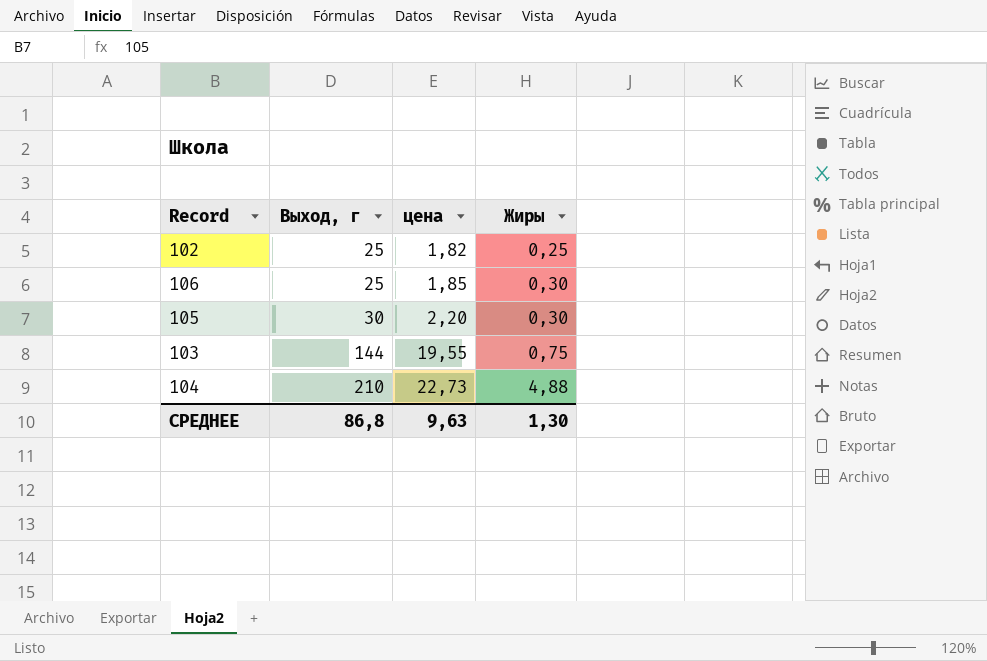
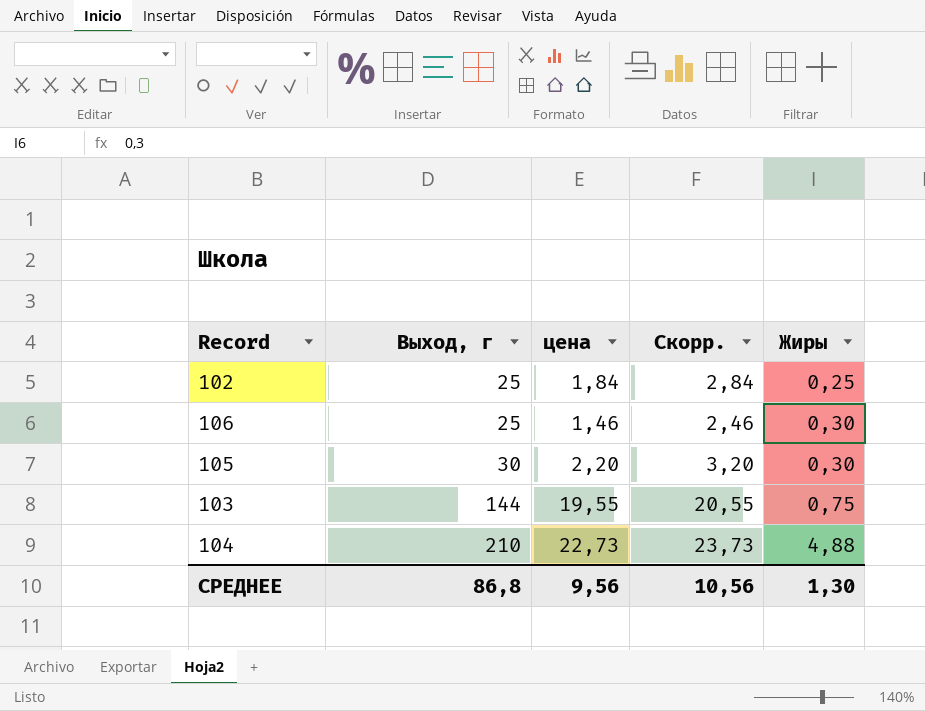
column Скорр. | formula: none -> [цена] + 1
102 | цена: 1,82 -> 1,84
106 | цена: 1,85 -> 1,46
СРЕДНЕЕ | цена: 9,63 -> 9,56

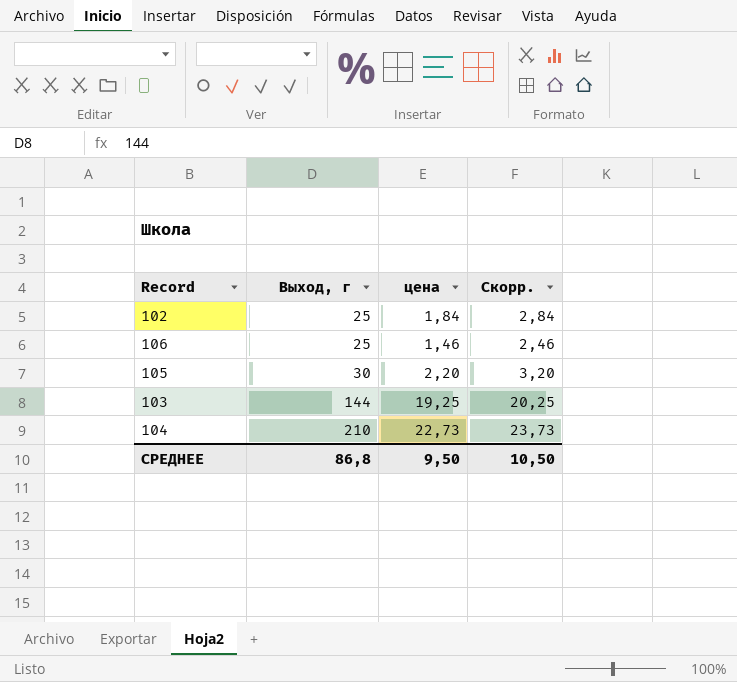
column Жиры | position: 5 -> none
103 | цена: 19,55 -> 19,25
103 | Скорр.: 20,55 -> 20,25
СРЕДНЕЕ | цена: 9,56 -> 9,50
СРЕДНЕЕ | Скорр.: 10,56 -> 10,50

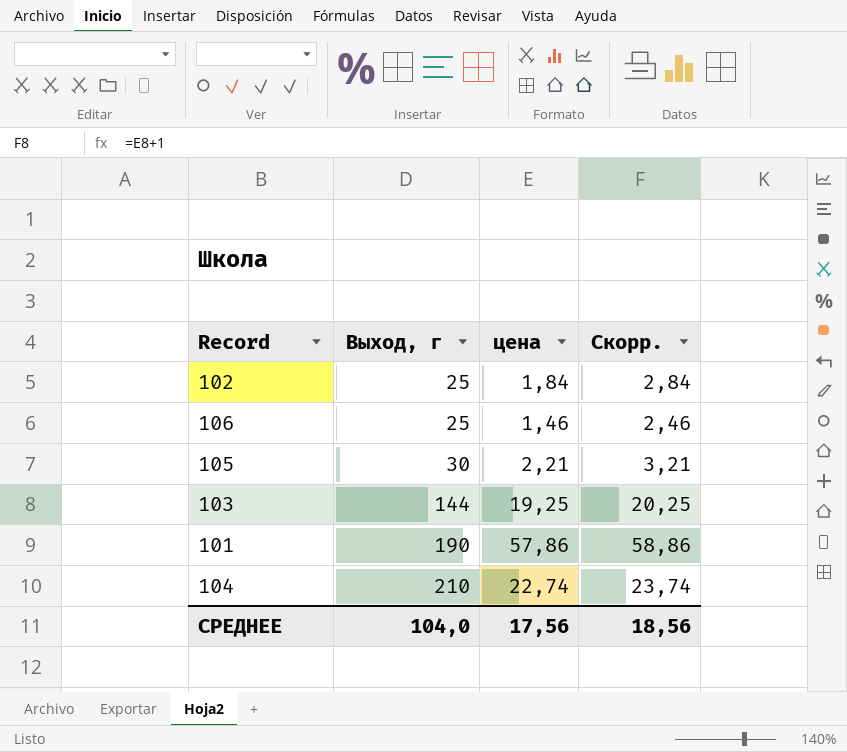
105 | цена: 2,20 -> 2,21
105 | Скорр.: 3,20 -> 3,21
row 101: none -> 190 | 57,86 | 58,86
104 | цена: 22,73 -> 22,74
104 | Скорр.: 23,73 -> 23,74
СРЕДНЕЕ | Выход, г: 86,8 -> 104,0
СРЕДНЕЕ | цена: 9,50 -> 17,56
СРЕДНЕЕ | Скорр.: 10,50 -> 18,56

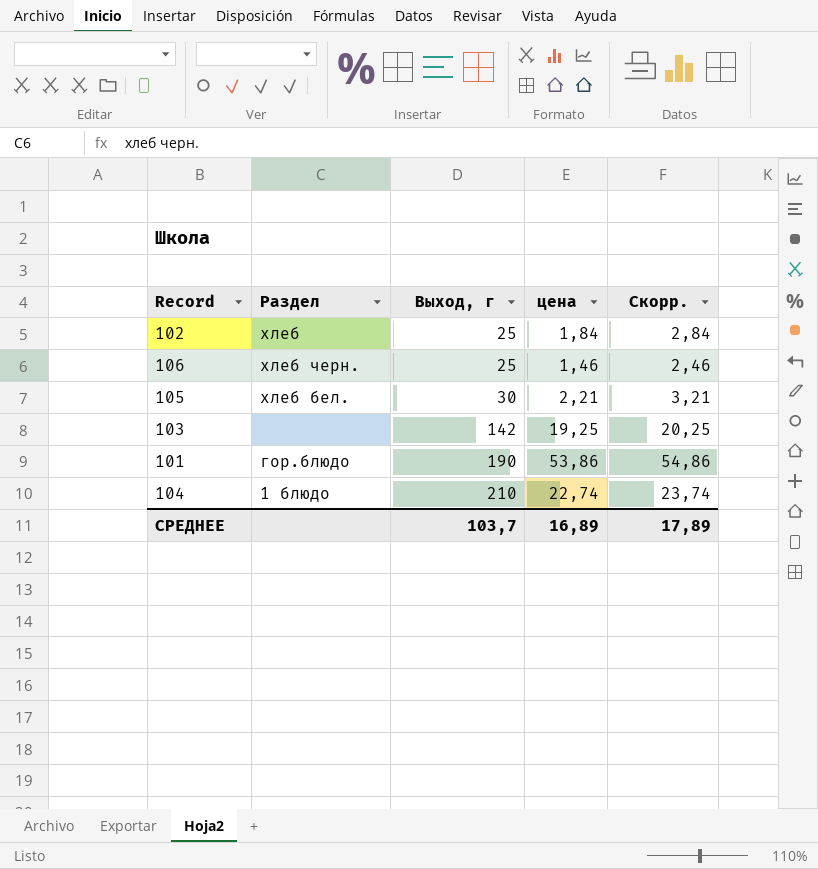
column Раздел | position: none -> 2
103 | Выход, г: 144 -> 142
101 | цена: 57,86 -> 53,86
101 | Скорр.: 58,86 -> 54,86
СРЕДНЕЕ | Выход, г: 104,0 -> 103,7
СРЕДНЕЕ | цена: 17,56 -> 16,89
СРЕДНЕЕ | Скорр.: 18,56 -> 17,89

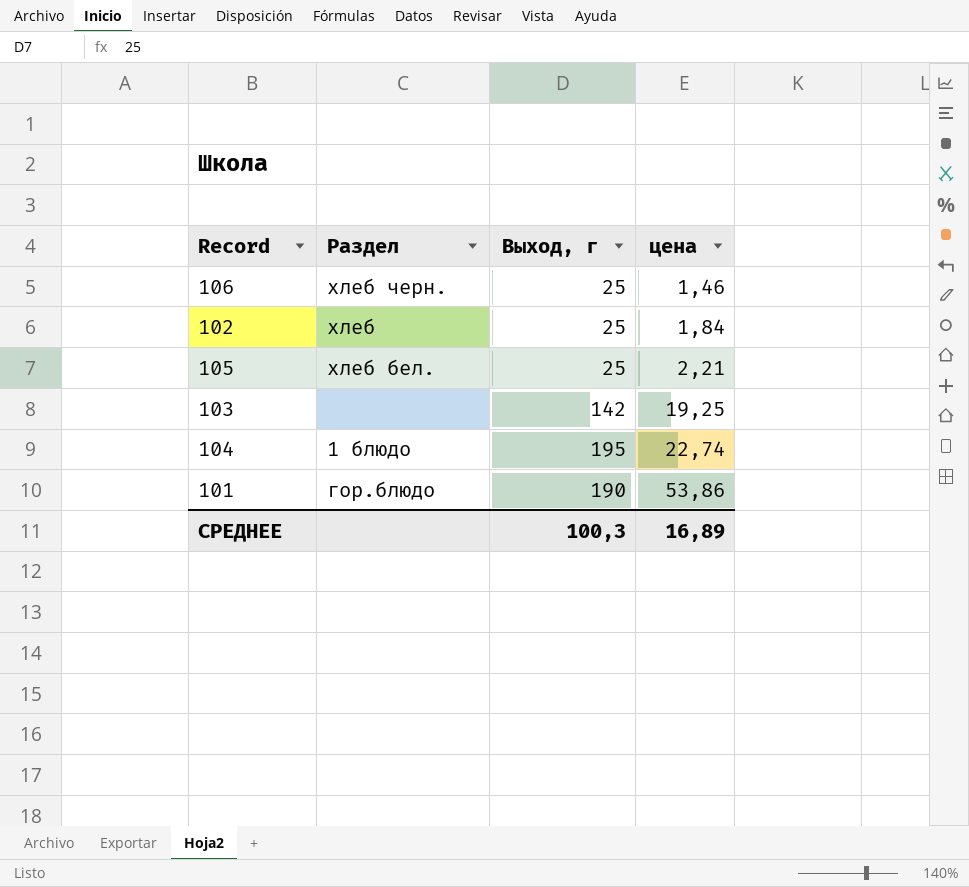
row order: Выход, г ascending -> цена ascending
column Скорр. | formula: [цена] + 1 -> none
105 | Выход, г: 30 -> 25
104 | Выход, г: 210 -> 195
СРЕДНЕЕ | Выход, г: 103,7 -> 100,3

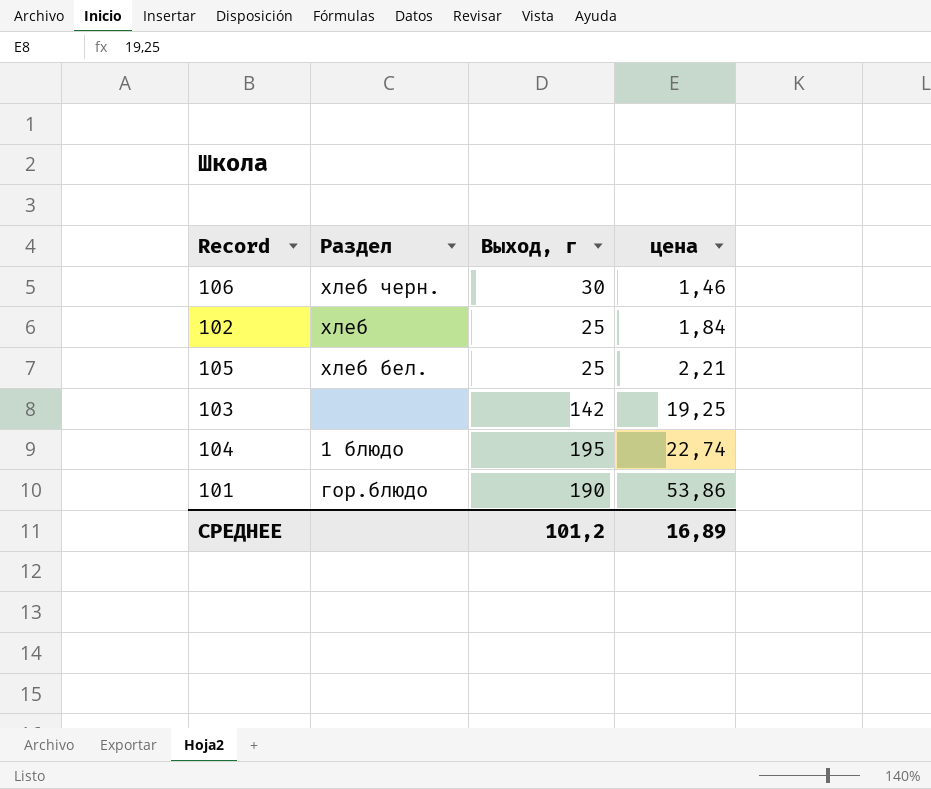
106 | Выход, г: 25 -> 30
СРЕДНЕЕ | Выход, г: 100,3 -> 101,2

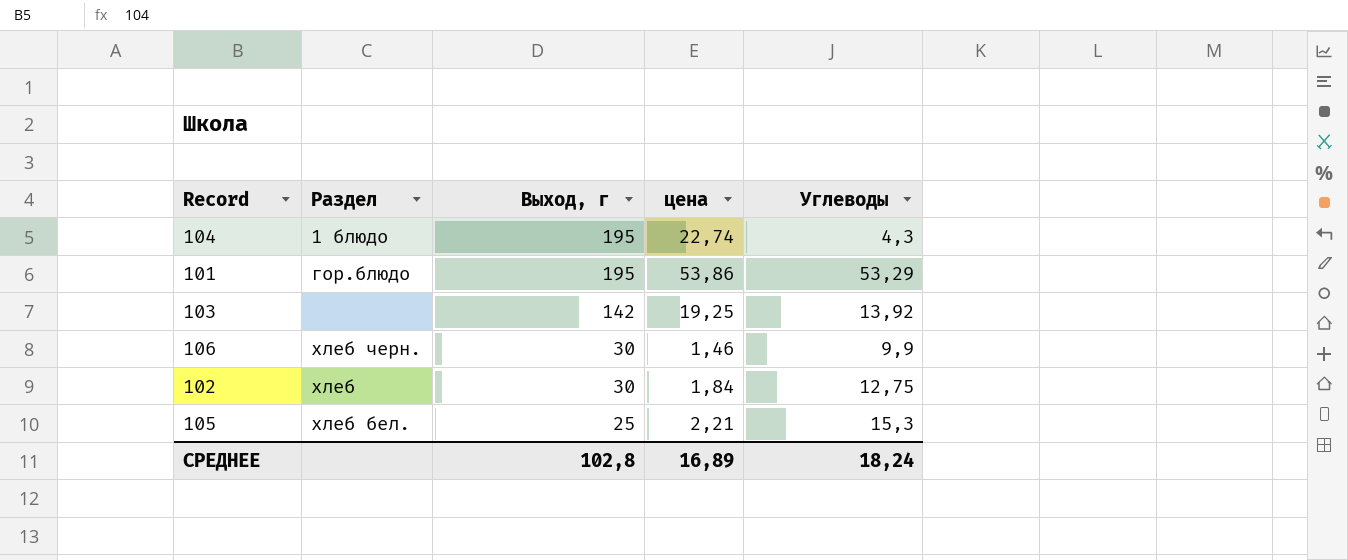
row order: цена ascending -> Выход, г descending
column Углеводы | position: none -> 5
101 | Выход, г: 190 -> 195
102 | Выход, г: 25 -> 30
СРЕДНЕЕ | Выход, г: 101,2 -> 102,8

